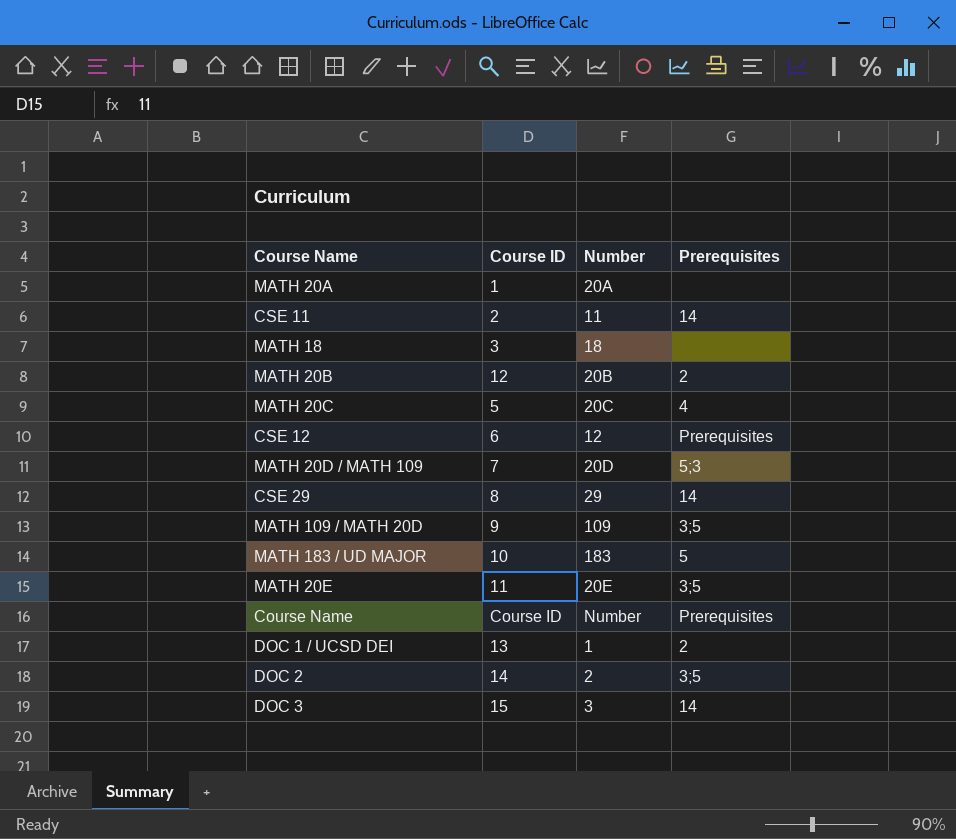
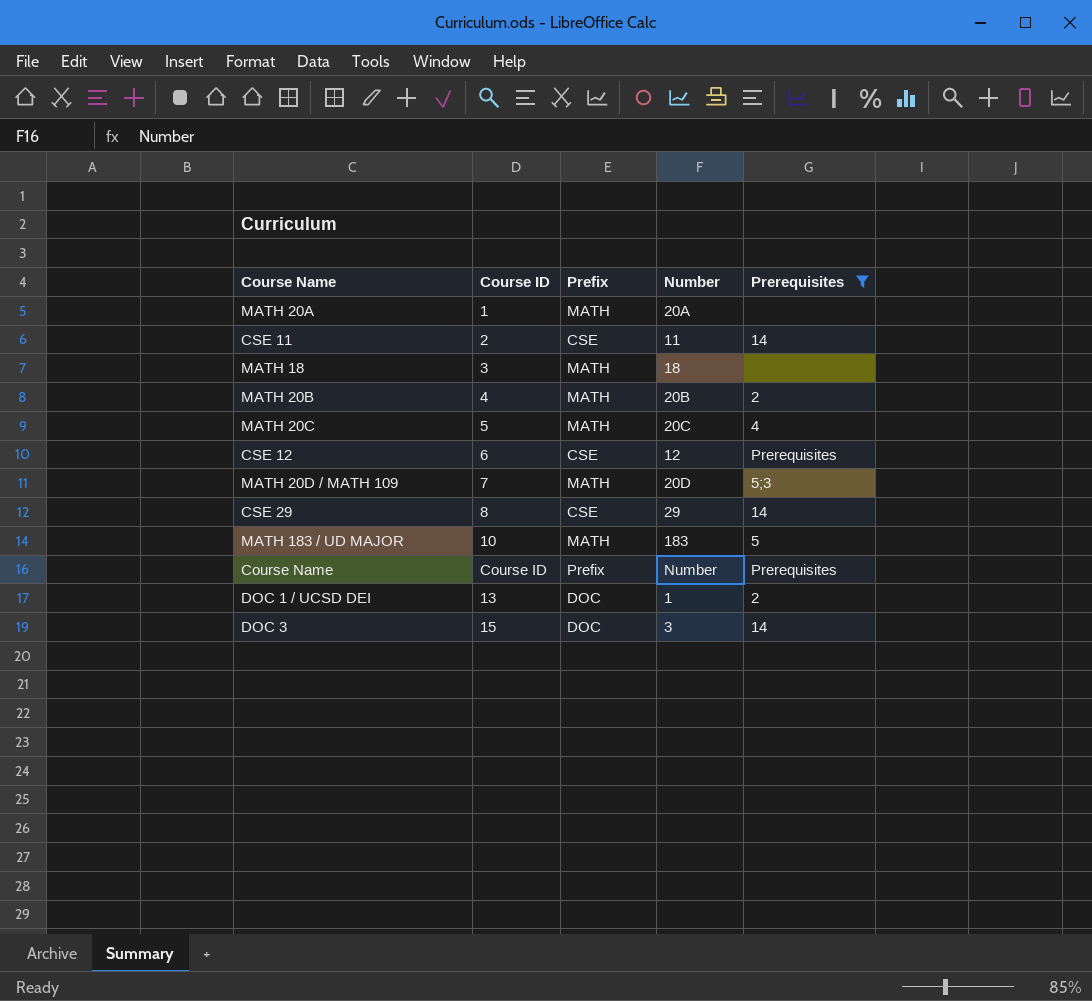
filter: none -> Prerequisites != 3;5
column Prefix | position: none -> 3
MATH 20B | Course ID: 12 -> 4

